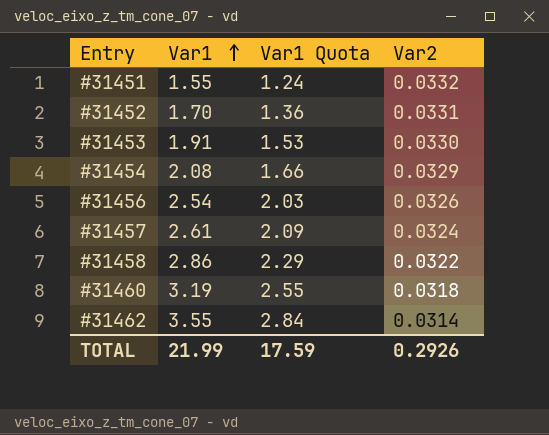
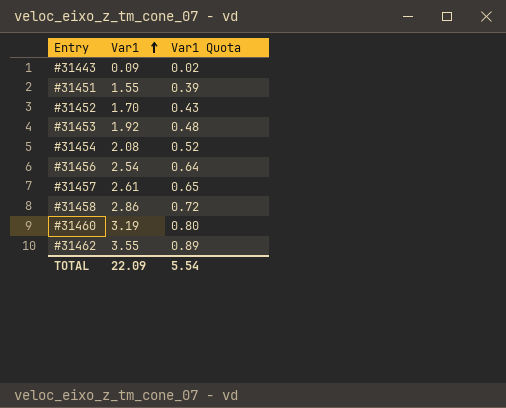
column Var2 | position: 4 -> none
column Var1 Quota | formula: [Var1] * 0.8 -> [Var1] * 0.25
row #31443: none -> 0.09 | 0.02
#31453 | Var1: 1.91 -> 1.92
TOTAL | Var1: 21.99 -> 22.09
TOTAL | Var1 Quota: 17.59 -> 5.54

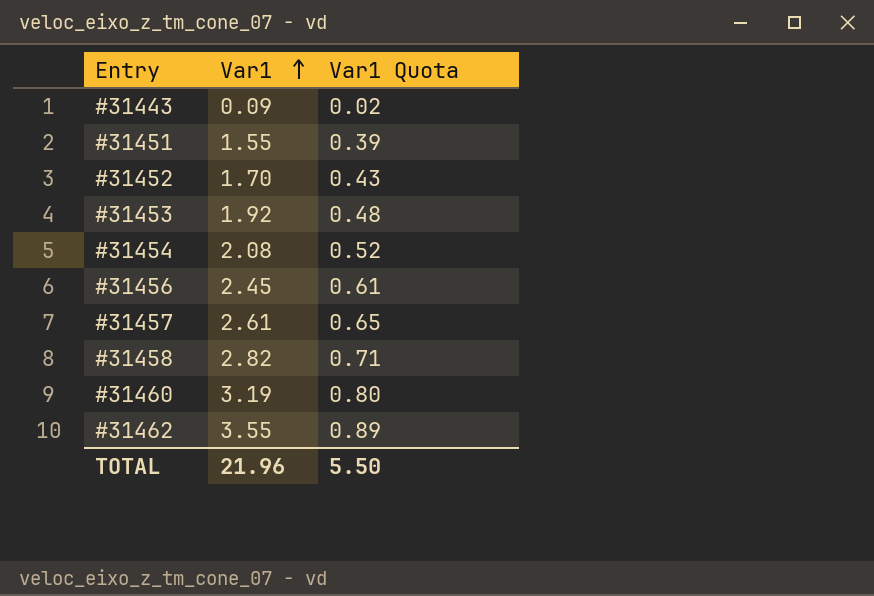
#31456 | Var1: 2.54 -> 2.45
#31456 | Var1 Quota: 0.64 -> 0.61
#31458 | Var1: 2.86 -> 2.82
#31458 | Var1 Quota: 0.72 -> 0.71
TOTAL | Var1: 22.09 -> 21.96
TOTAL | Var1 Quota: 5.54 -> 5.50

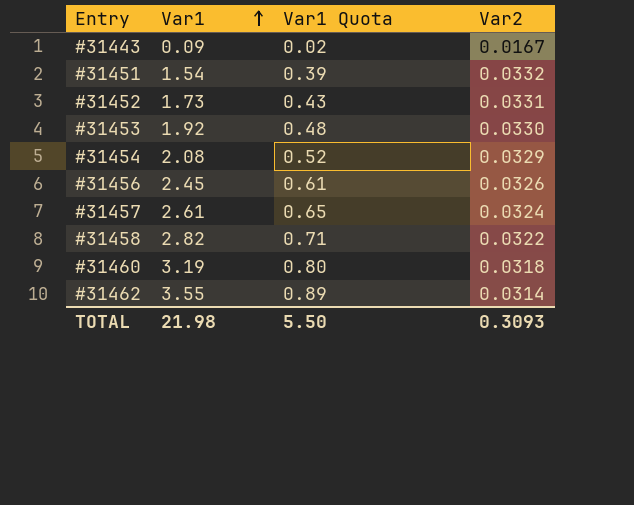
column Var2 | position: none -> 4
#31451 | Var1: 1.55 -> 1.54
#31452 | Var1: 1.70 -> 1.73
TOTAL | Var1: 21.96 -> 21.98

